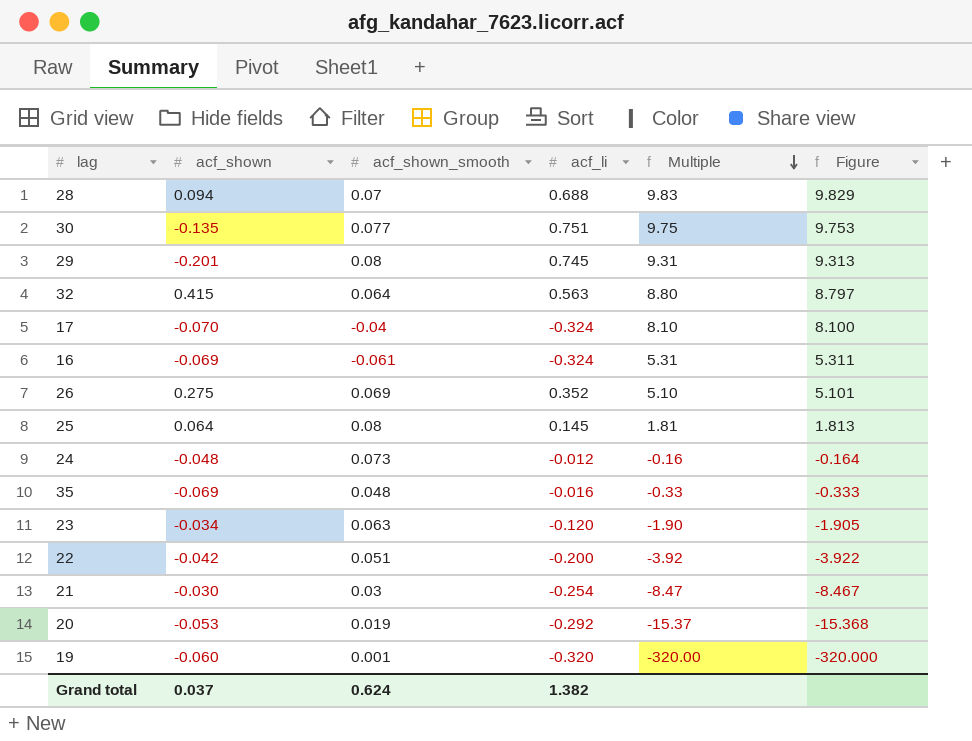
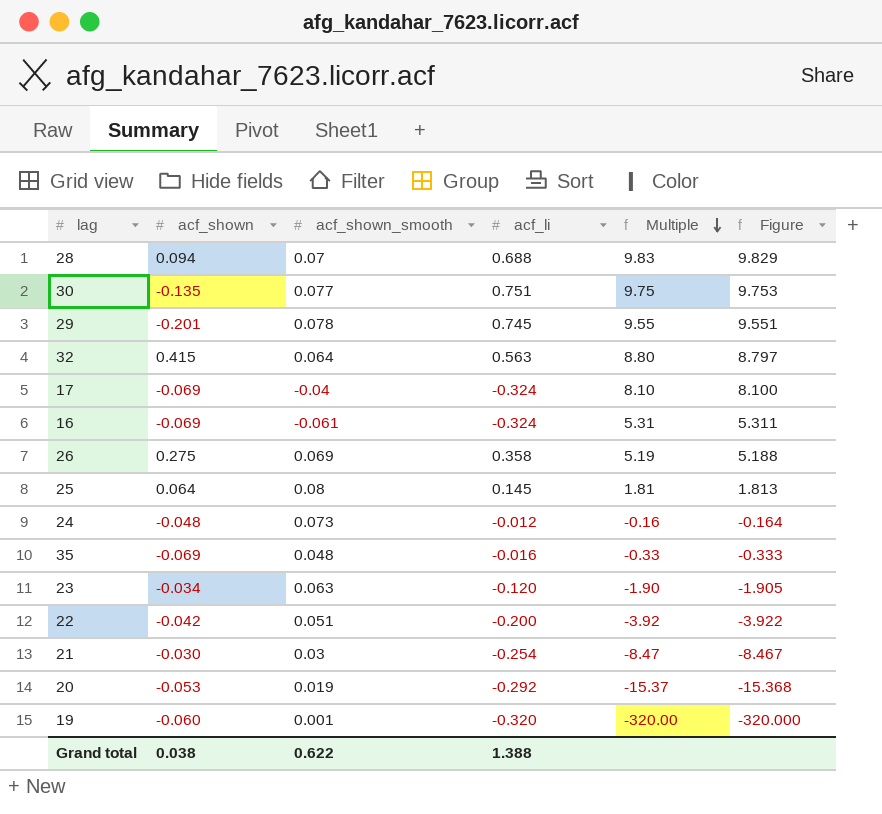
29 | acf_shown_smooth: 0.08 -> 0.078
29 | Multiple: 9.31 -> 9.55
29 | Figure: 9.313 -> 9.551
17 | acf_shown: -0.070 -> -0.069
26 | acf_li: 0.352 -> 0.358
26 | Multiple: 5.10 -> 5.19
26 | Figure: 5.101 -> 5.188
Grand total | acf_shown: 0.037 -> 0.038
Grand total | acf_shown_smooth: 0.624 -> 0.622
Grand total | acf_li: 1.382 -> 1.388

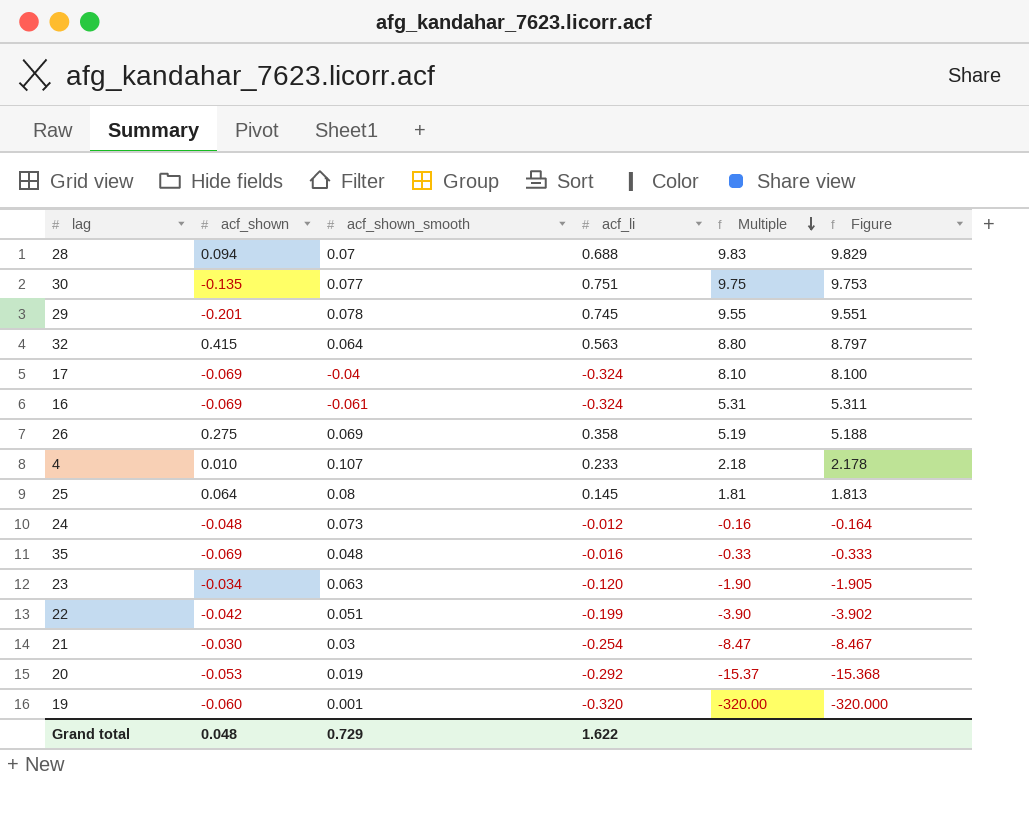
row 4: none -> 0.010 | 0.107 | 0.233 | 2.18 | 2.178
22 | acf_li: -0.200 -> -0.199
22 | Multiple: -3.92 -> -3.90
22 | Figure: -3.922 -> -3.902
Grand total | acf_shown: 0.038 -> 0.048
Grand total | acf_shown_smooth: 0.622 -> 0.729
Grand total | acf_li: 1.388 -> 1.622

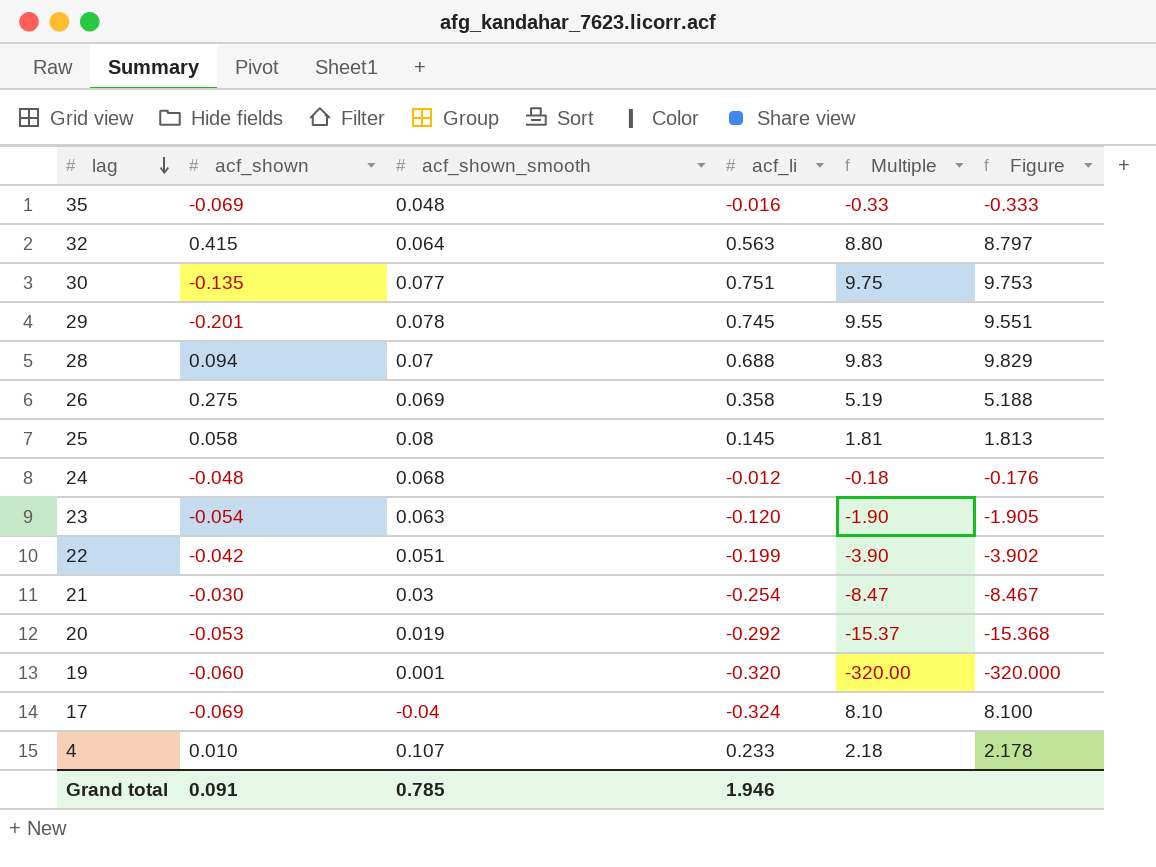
row order: Multiple descending -> lag descending
row 16: -0.069 | -0.061 | -0.324 | 5.31 | 5.311 -> none
25 | acf_shown: 0.064 -> 0.058
24 | acf_shown_smooth: 0.073 -> 0.068
24 | Multiple: -0.16 -> -0.18
24 | Figure: -0.164 -> -0.176
23 | acf_shown: -0.034 -> -0.054
Grand total | acf_shown: 0.048 -> 0.091
Grand total | acf_shown_smooth: 0.729 -> 0.785
Grand total | acf_li: 1.622 -> 1.946

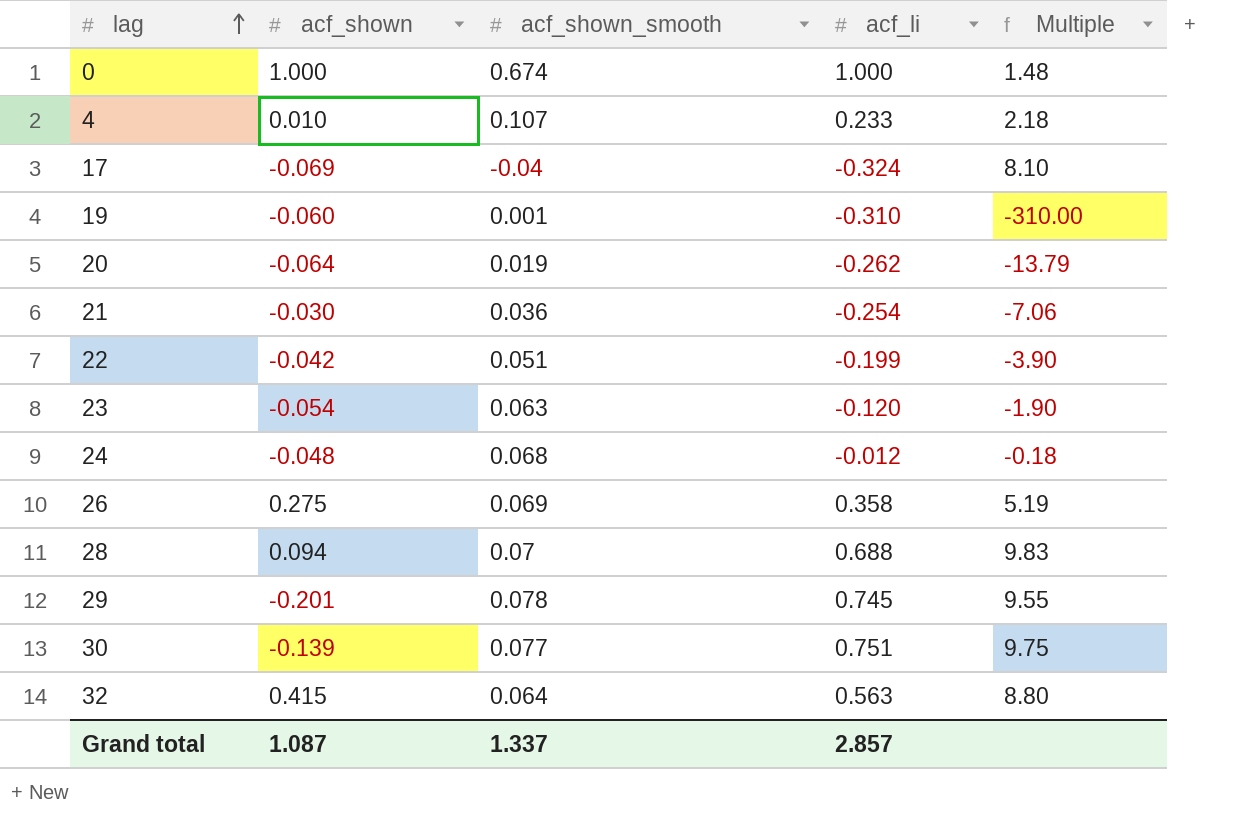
row order: lag descending -> lag ascending
column Figure | formula: [acf_li] / [acf_shown_smooth] -> none
row 35: -0.069 | 0.048 | -0.016 | -0.33 | -0.333 -> none
row 25: 0.058 | 0.08 | 0.145 | 1.81 | 1.813 -> none
row 0: none -> 1.000 | 0.674 | 1.000 | 1.48
19 | acf_li: -0.320 -> -0.310
19 | Multiple: -320.00 -> -310.00
20 | acf_shown: -0.053 -> -0.064
20 | acf_li: -0.292 -> -0.262
20 | Multiple: -15.37 -> -13.79
21 | acf_shown_smooth: 0.03 -> 0.036
21 | Multiple: -8.47 -> -7.06
30 | acf_shown: -0.135 -> -0.139
Grand total | acf_shown: 0.091 -> 1.087
Grand total | acf_shown_smooth: 0.785 -> 1.337
Grand total | acf_li: 1.946 -> 2.857

